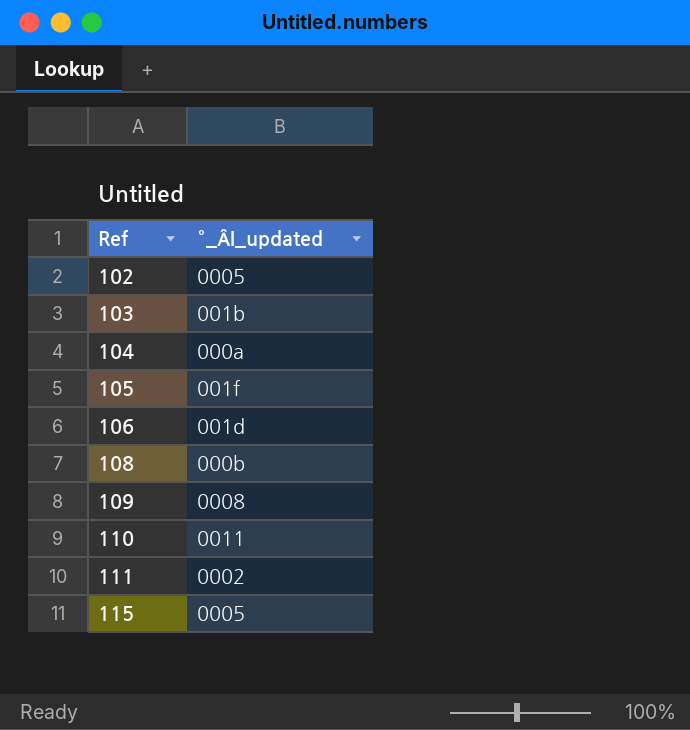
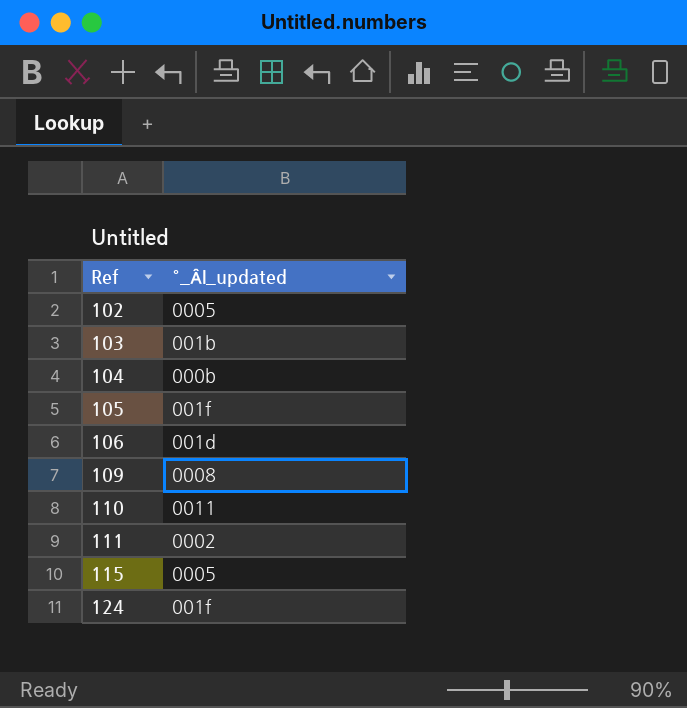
row 108: 000b -> none
104 | °_ÂI_updated: 000a -> 000b
row 124: none -> 001f

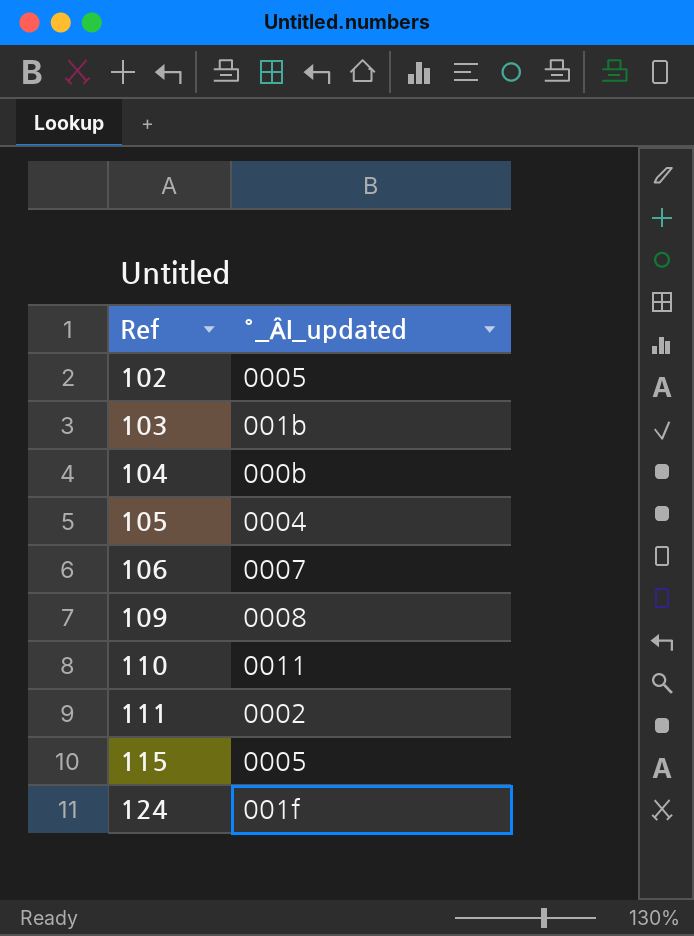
105 | °_ÂI_updated: 001f -> 0004
106 | °_ÂI_updated: 001d -> 0007

